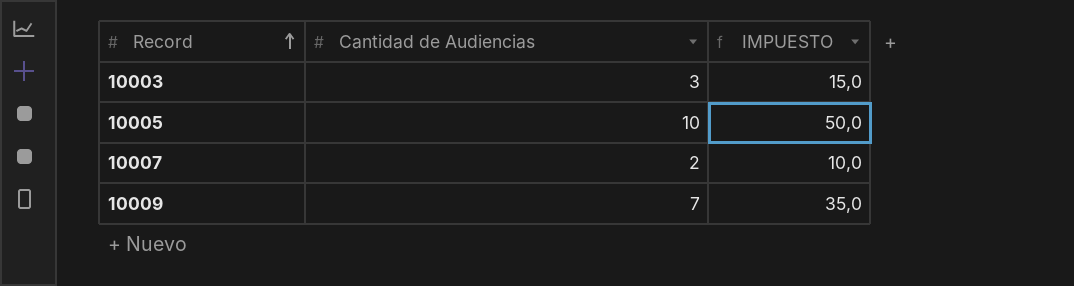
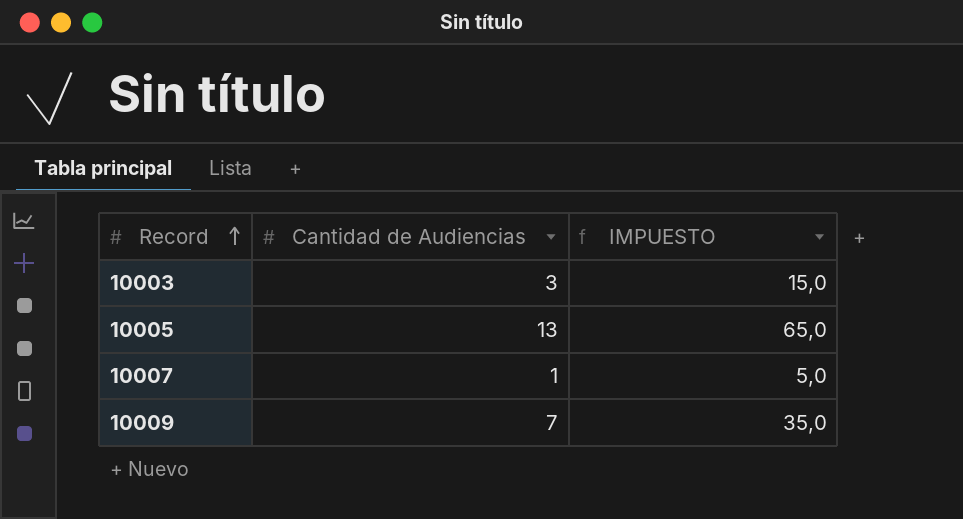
10005 | Cantidad de Audiencias: 10 -> 13
10005 | IMPUESTO: 50,0 -> 65,0
10007 | Cantidad de Audiencias: 2 -> 1
10007 | IMPUESTO: 10,0 -> 5,0

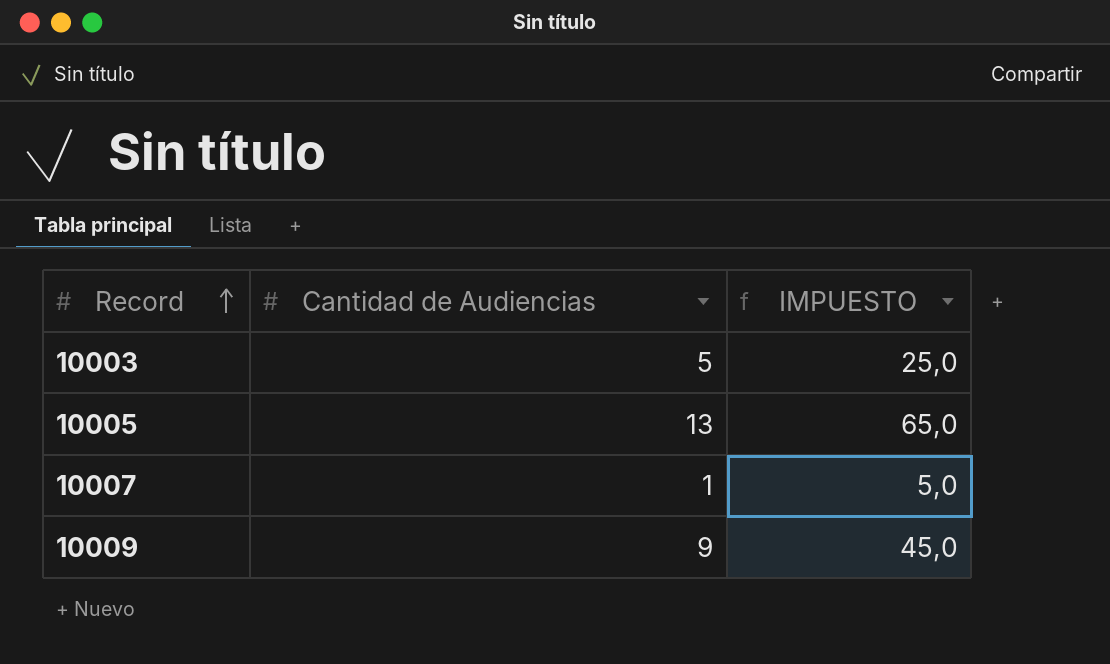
10003 | Cantidad de Audiencias: 3 -> 5
10003 | IMPUESTO: 15,0 -> 25,0
10009 | Cantidad de Audiencias: 7 -> 9
10009 | IMPUESTO: 35,0 -> 45,0

